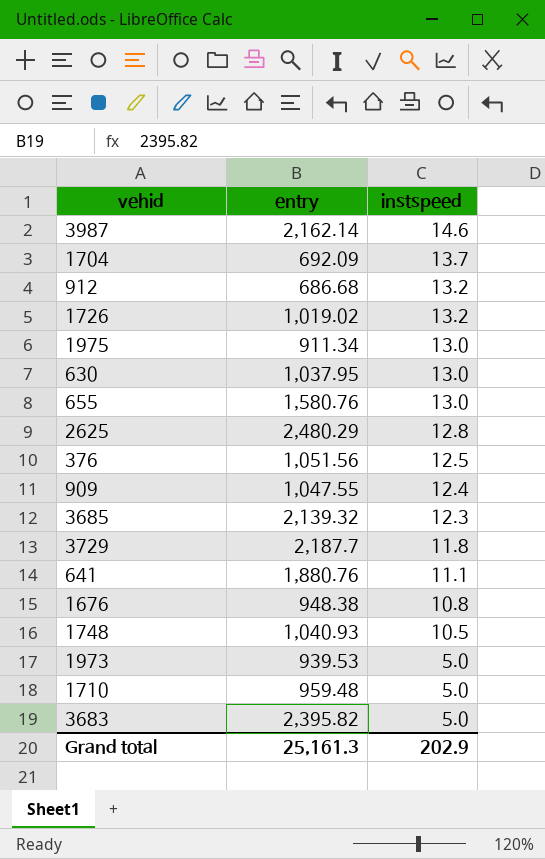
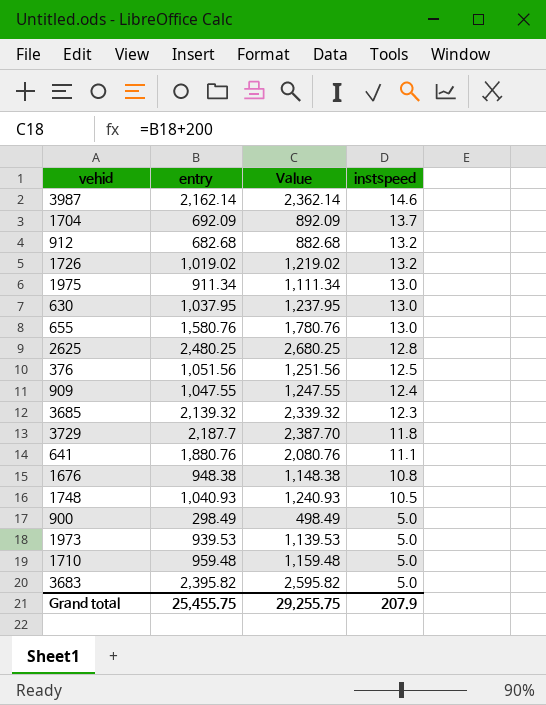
column Value | formula: none -> [entry] + 200
912 | entry: 686.68 -> 682.68
2625 | entry: 2,480.29 -> 2,480.25
row 900: none -> 298.49 | 498.49 | 5.0
Grand total | entry: 25,161.3 -> 25,455.75
Grand total | instspeed: 202.9 -> 207.9

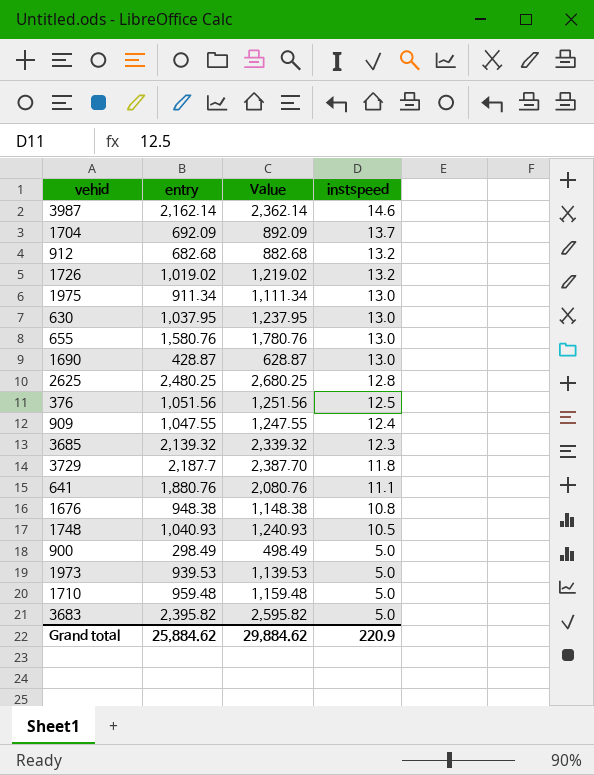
row 1690: none -> 428.87 | 628.87 | 13.0
Grand total | entry: 25,455.75 -> 25,884.62
Grand total | Value: 29,255.75 -> 29,884.62
Grand total | instspeed: 207.9 -> 220.9

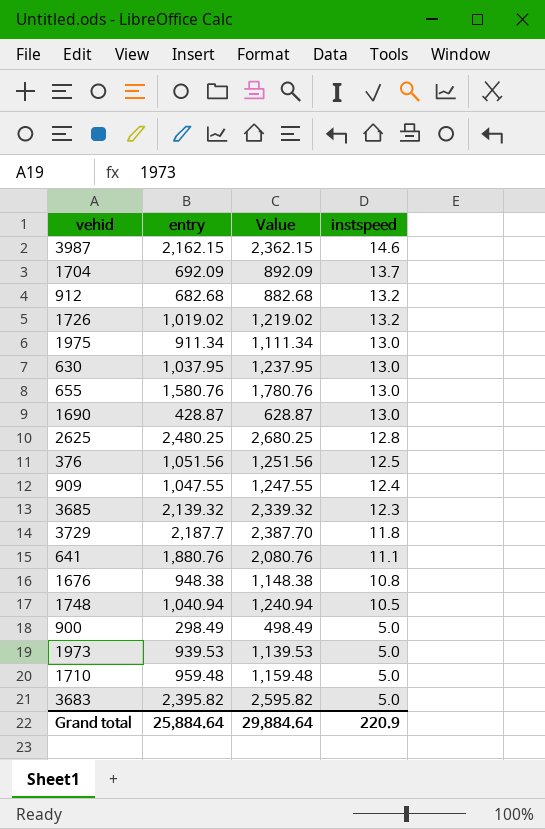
3987 | entry: 2,162.14 -> 2,162.15
3987 | Value: 2,362.14 -> 2,362.15
1748 | entry: 1,040.93 -> 1,040.94
1748 | Value: 1,240.93 -> 1,240.94
Grand total | entry: 25,884.62 -> 25,884.64
Grand total | Value: 29,884.62 -> 29,884.64

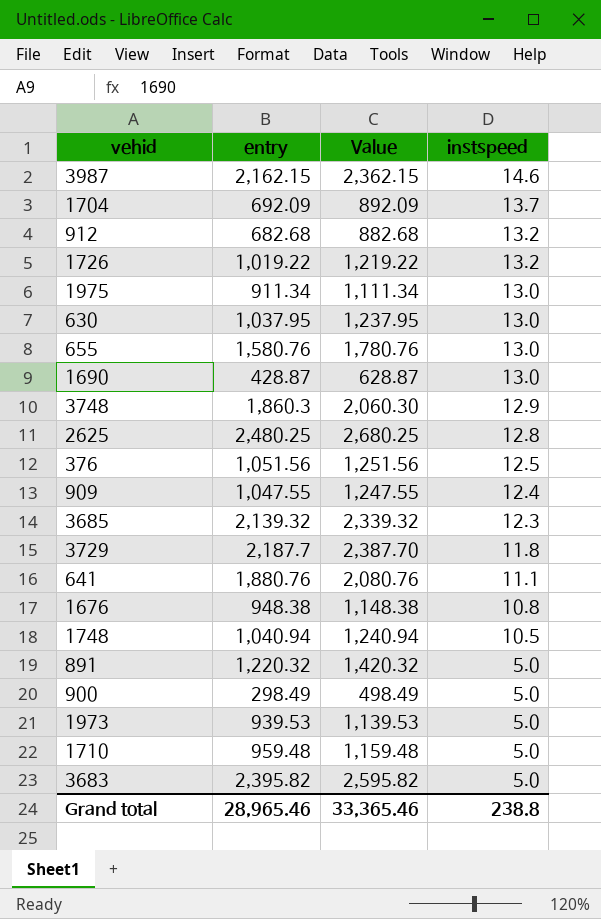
1726 | entry: 1,019.02 -> 1,019.22
1726 | Value: 1,219.02 -> 1,219.22
row 3748: none -> 1,860.3 | 2,060.30 | 12.9
row 891: none -> 1,220.32 | 1,420.32 | 5.0
Grand total | entry: 25,884.64 -> 28,965.46
Grand total | Value: 29,884.64 -> 33,365.46
Grand total | instspeed: 220.9 -> 238.8

